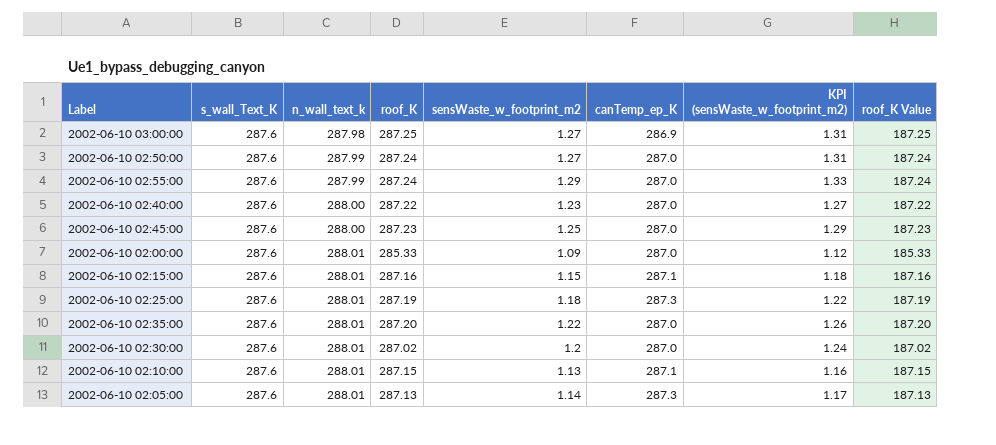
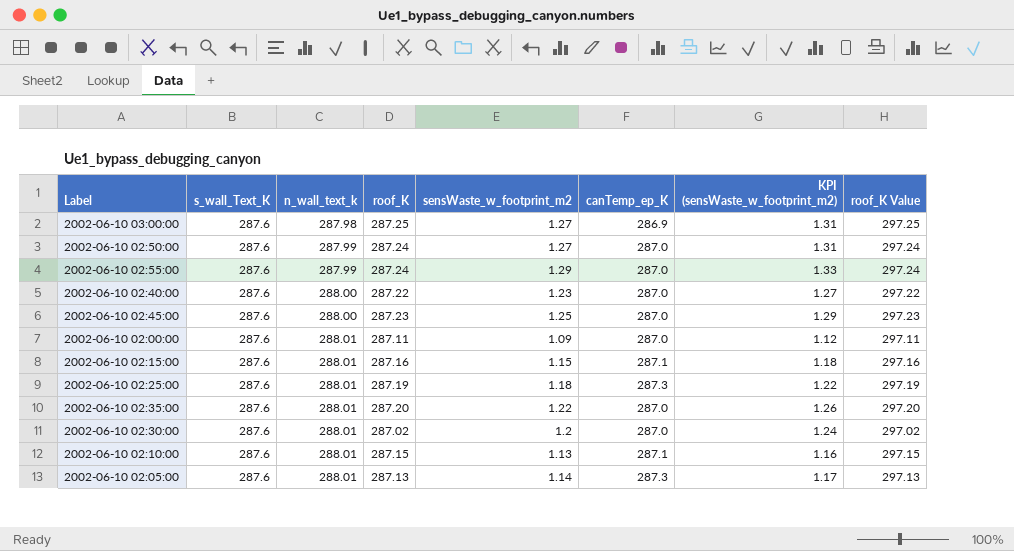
column roof_K Value | formula: [roof_K] - 100 -> [roof_K] + 10
2002-06-10 02:00:00 | roof_K: 285.33 -> 287.11

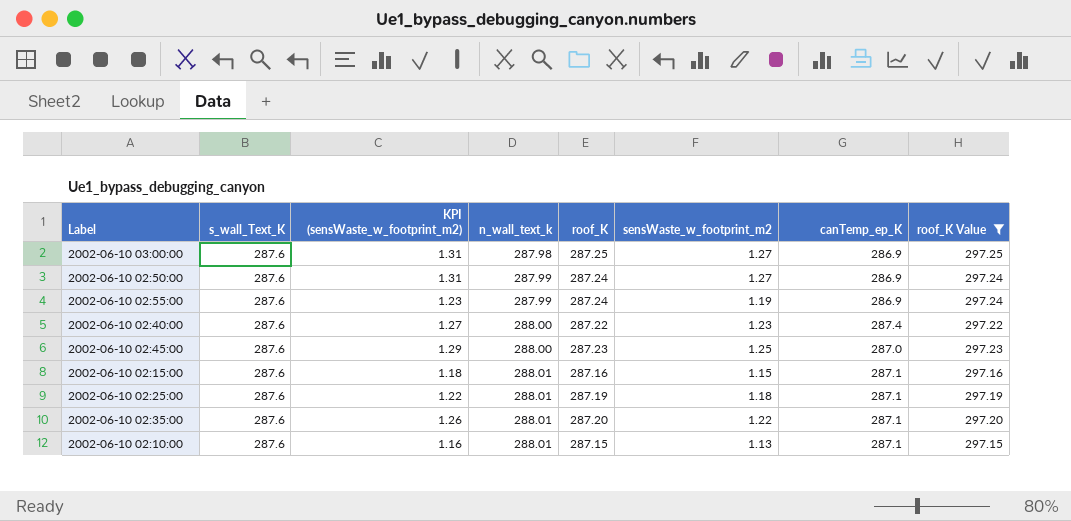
filter: none -> roof_K Value >= 297.15
column KPI (sensWaste_w_footprint_m2) | position: 7 -> 3
2002-06-10 02:50:00 | canTemp_ep_K: 287.0 -> 286.9
2002-06-10 02:55:00 | KPI (sensWaste_w_footprint_m2): 1.33 -> 1.23
2002-06-10 02:55:00 | sensWaste_w_footprint_m2: 1.29 -> 1.19
2002-06-10 02:55:00 | canTemp_ep_K: 287.0 -> 286.9
2002-06-10 02:40:00 | canTemp_ep_K: 287.0 -> 287.4
2002-06-10 02:25:00 | canTemp_ep_K: 287.3 -> 287.1
2002-06-10 02:35:00 | canTemp_ep_K: 287.0 -> 287.1

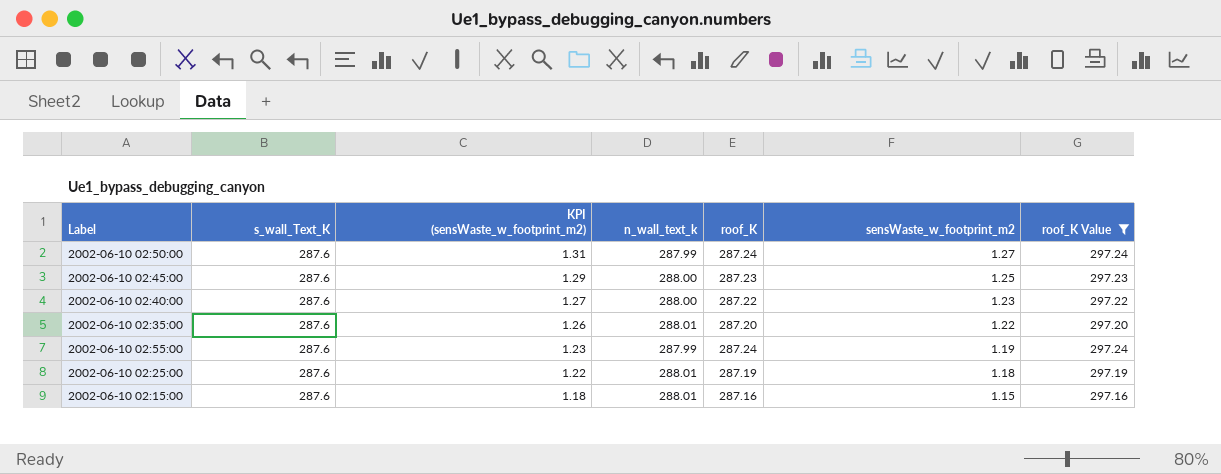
row order: n_wall_text_k ascending -> KPI (sensWaste_w_footprint_m2) descending
column canTemp_ep_K | position: 7 -> none
row 2002-06-10 03:00:00: 287.6 | 1.31 | 287.98 | 287.25 | 1.27 | 286.9 | 297.25 -> none
row 2002-06-10 02:10:00: 287.6 | 1.16 | 288.01 | 287.15 | 1.13 | 287.1 | 297.15 -> none

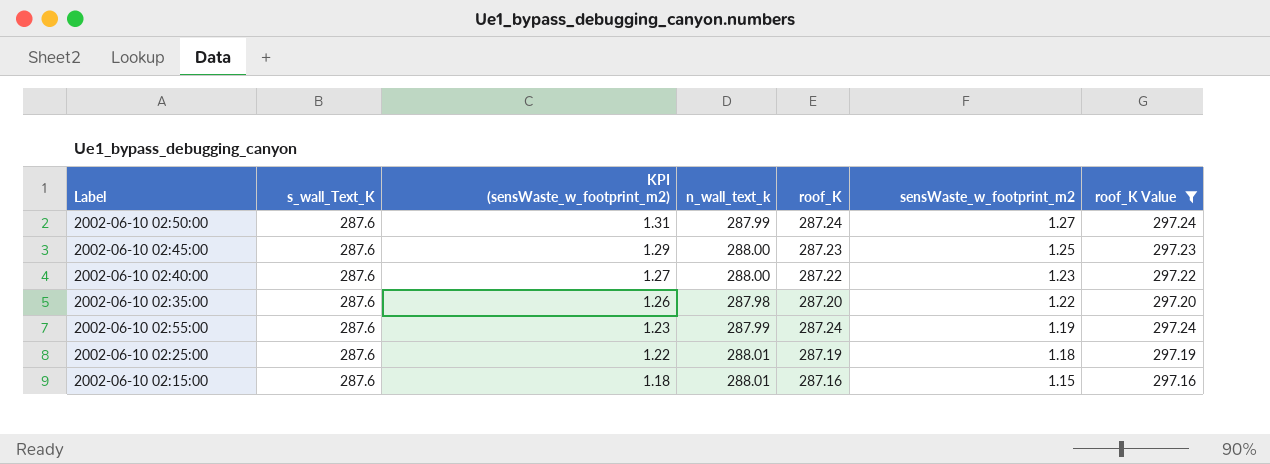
2002-06-10 02:35:00 | n_wall_text_k: 288.01 -> 287.98

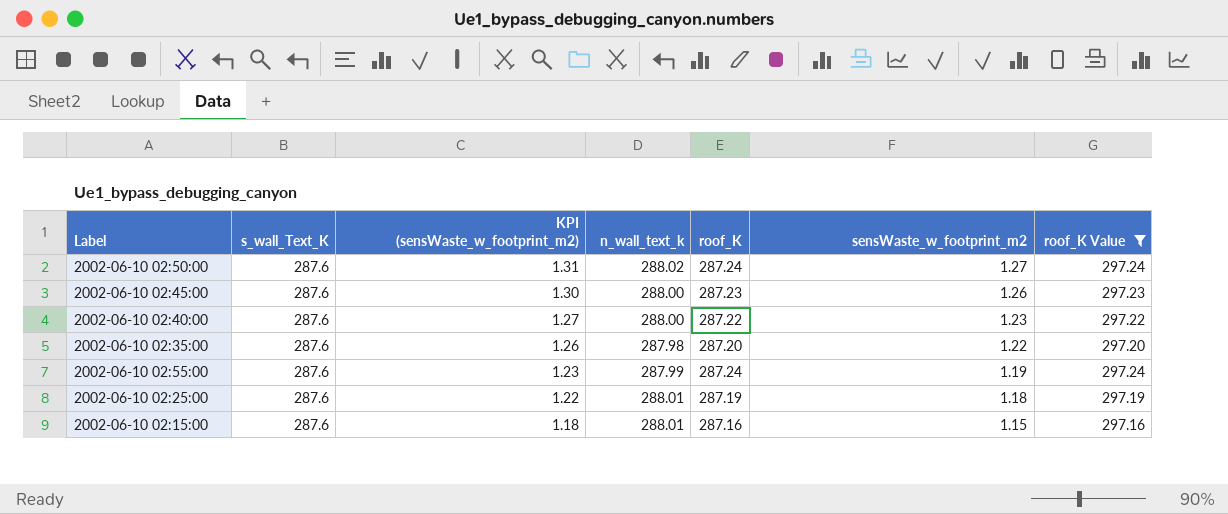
2002-06-10 02:50:00 | n_wall_text_k: 287.99 -> 288.02
2002-06-10 02:45:00 | KPI (sensWaste_w_footprint_m2): 1.29 -> 1.30
2002-06-10 02:45:00 | sensWaste_w_footprint_m2: 1.25 -> 1.26

